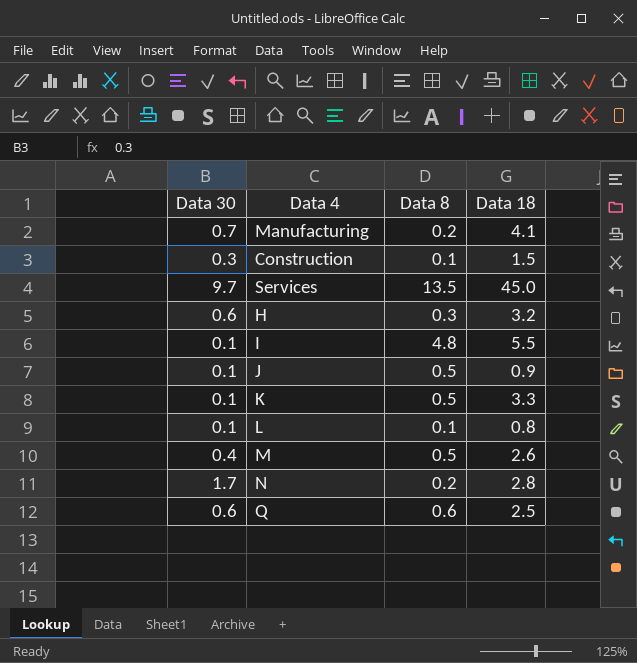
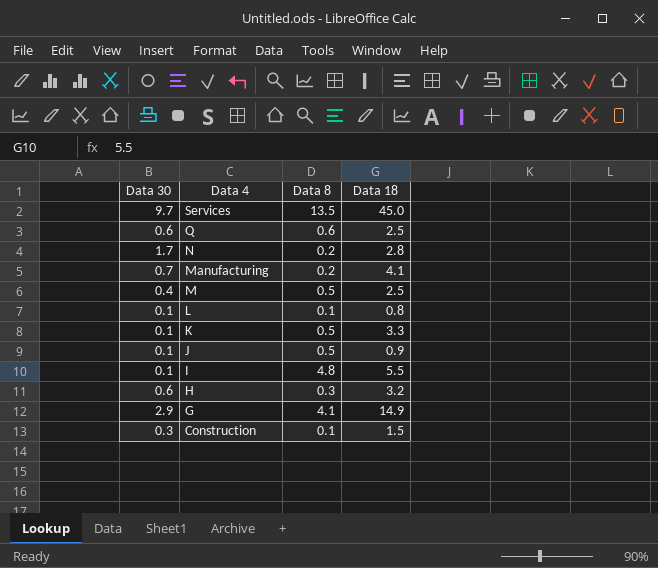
row order: none -> Data 4 descending
M | Data 18: 2.6 -> 2.5
row G: none -> 2.9 | 4.1 | 14.9

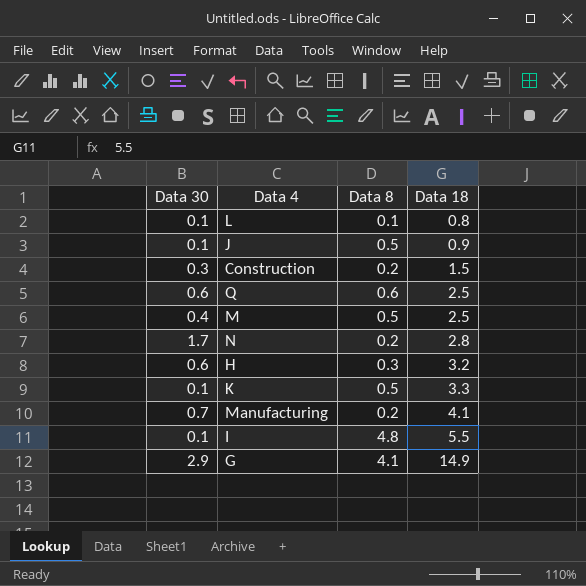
row order: Data 4 descending -> Data 18 ascending
row Services: 9.7 | 13.5 | 45.0 -> none
Construction | Data 8: 0.1 -> 0.2

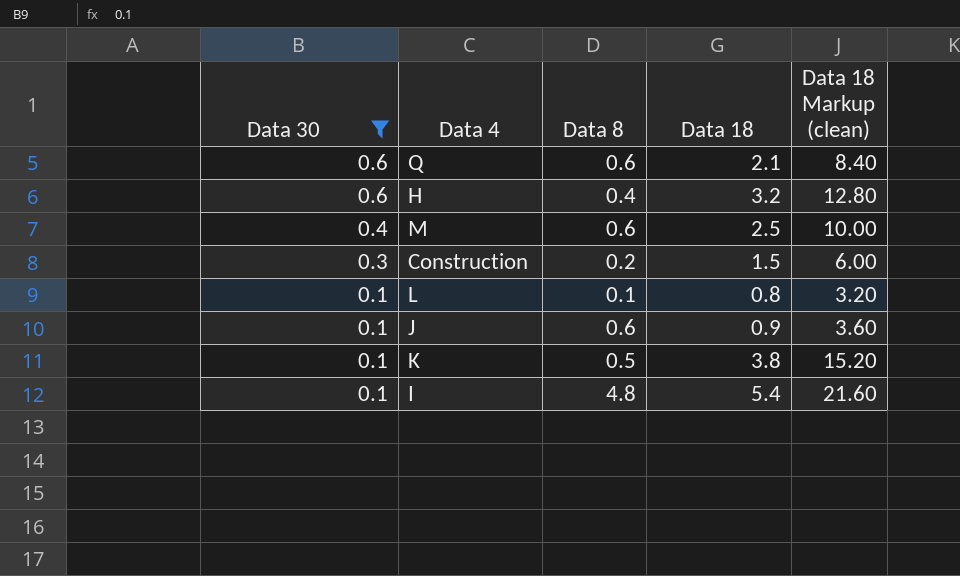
filter: none -> Data 30 <= 0.6
row order: Data 18 ascending -> Data 30 descending
column Data 18 Markup (clean) | formula: none -> [Data 18] * 4
Q | Data 18: 2.5 -> 2.1
H | Data 8: 0.3 -> 0.4
M | Data 8: 0.5 -> 0.6
J | Data 8: 0.5 -> 0.6
K | Data 18: 3.3 -> 3.8
I | Data 18: 5.5 -> 5.4

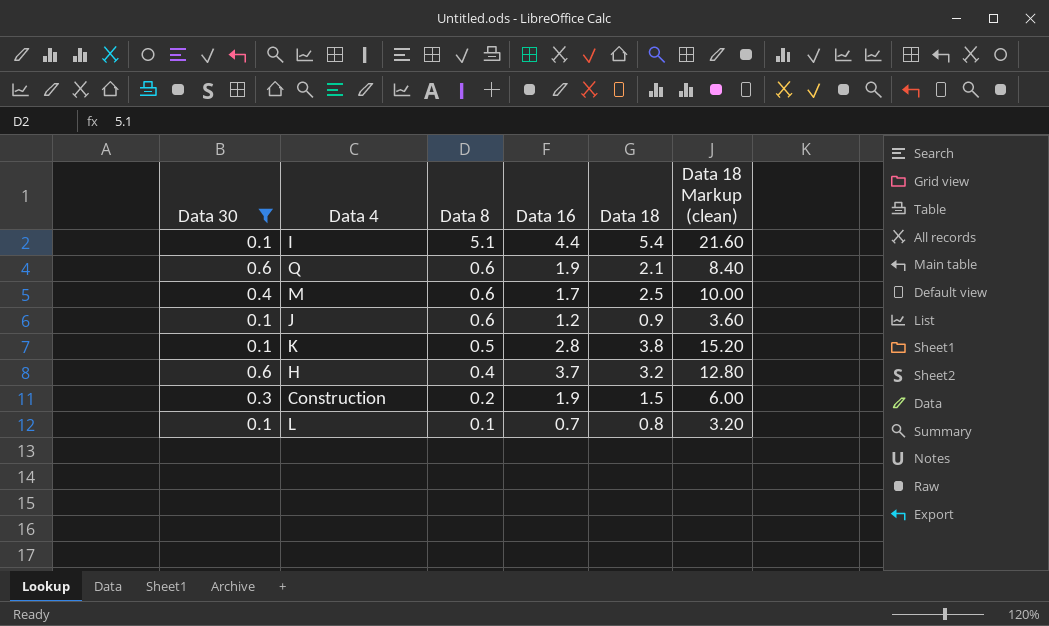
row order: Data 30 descending -> Data 8 descending
column Data 16 | position: none -> 4
I | Data 8: 4.8 -> 5.1

